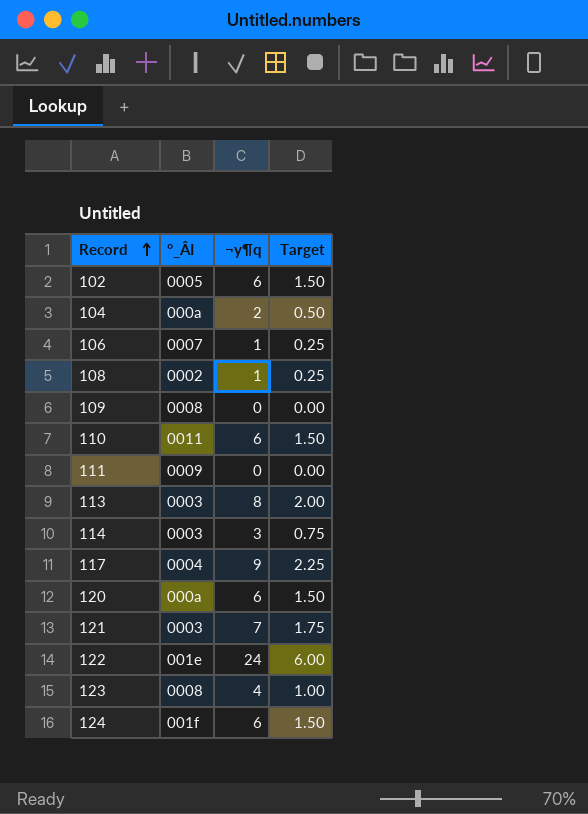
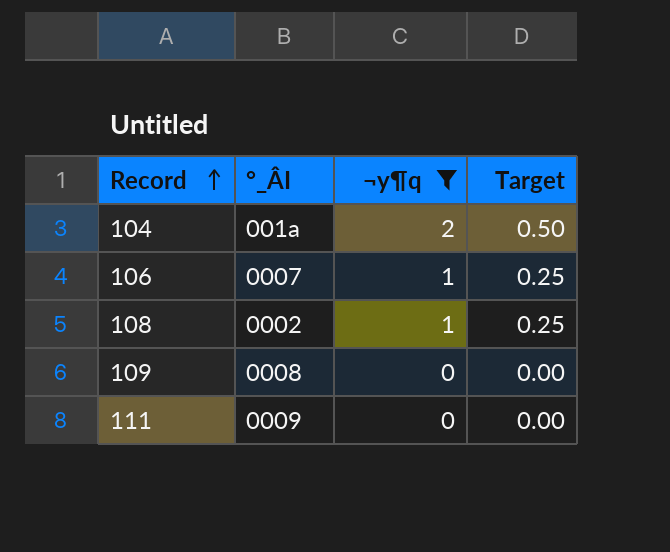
filter: none -> ¬y¶q <= 2
104 | °_ÂI: 000a -> 001a

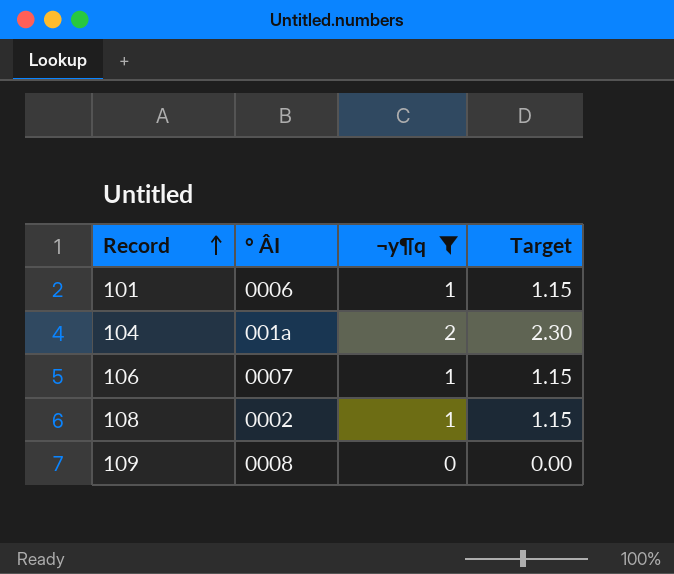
column name: °_ÂI -> ° ÂI
column Target | formula: [¬y¶q] * 0.25 -> [¬y¶q] * 1.15
row 111: 0009 | 0 | 0.00 -> none
row 101: none -> 0006 | 1 | 1.15

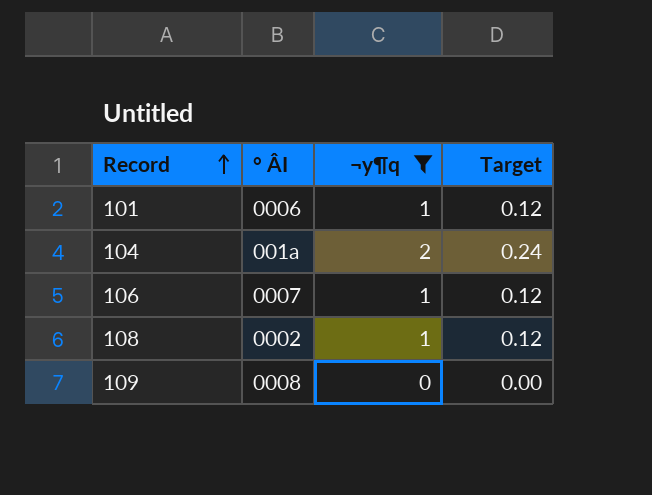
column Target | formula: [¬y¶q] * 1.15 -> [¬y¶q] * 0.12

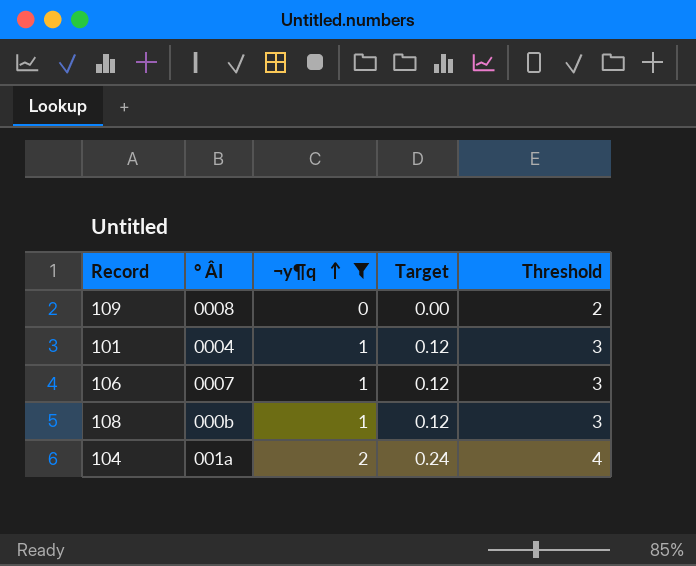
row order: Record ascending -> ¬y¶q ascending
column Threshold | formula: none -> [¬y¶q] + 2
101 | ° ÂI: 0006 -> 0004
108 | ° ÂI: 0002 -> 000b

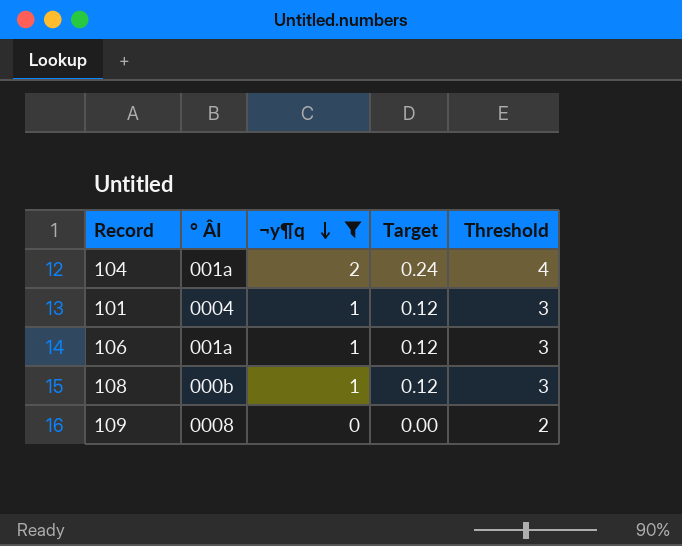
row order: ¬y¶q ascending -> ¬y¶q descending
106 | ° ÂI: 0007 -> 001a

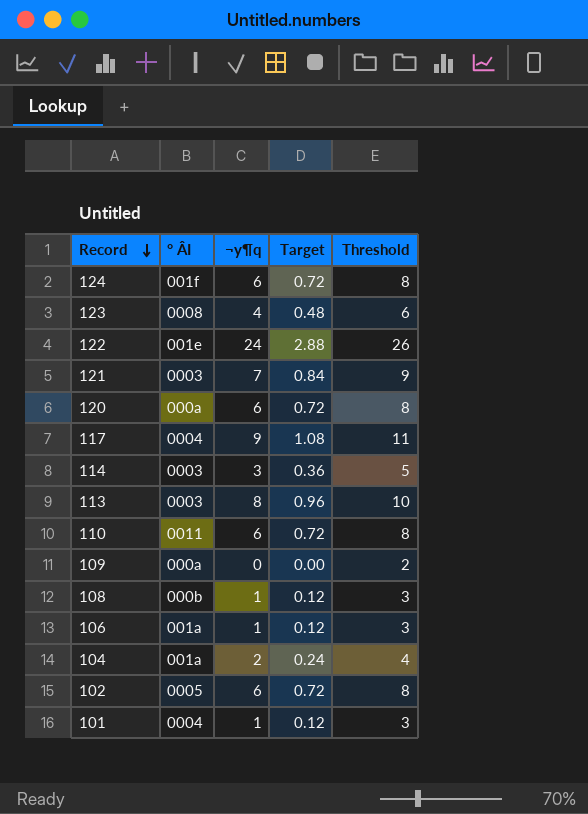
filter: ¬y¶q <= 2 -> none
row order: ¬y¶q descending -> Record descending
109 | ° ÂI: 0008 -> 000a

